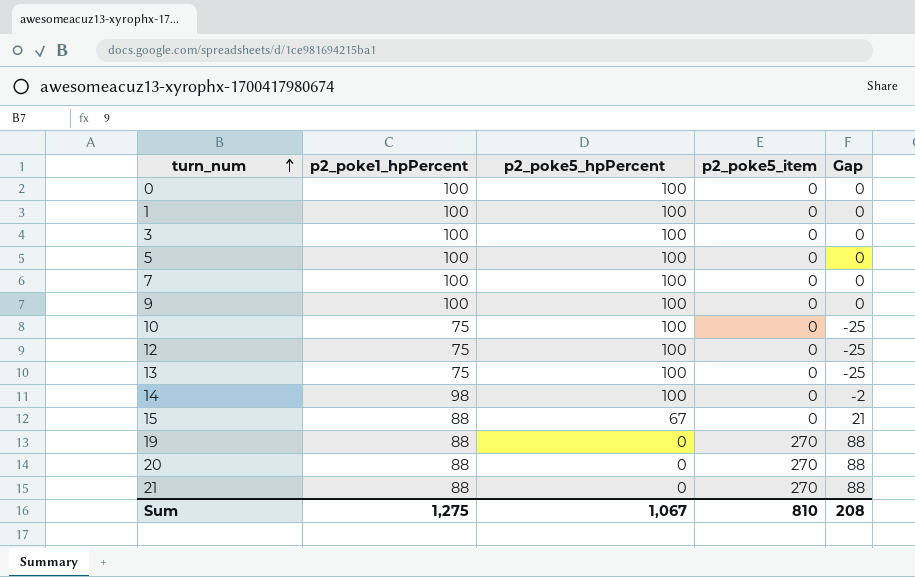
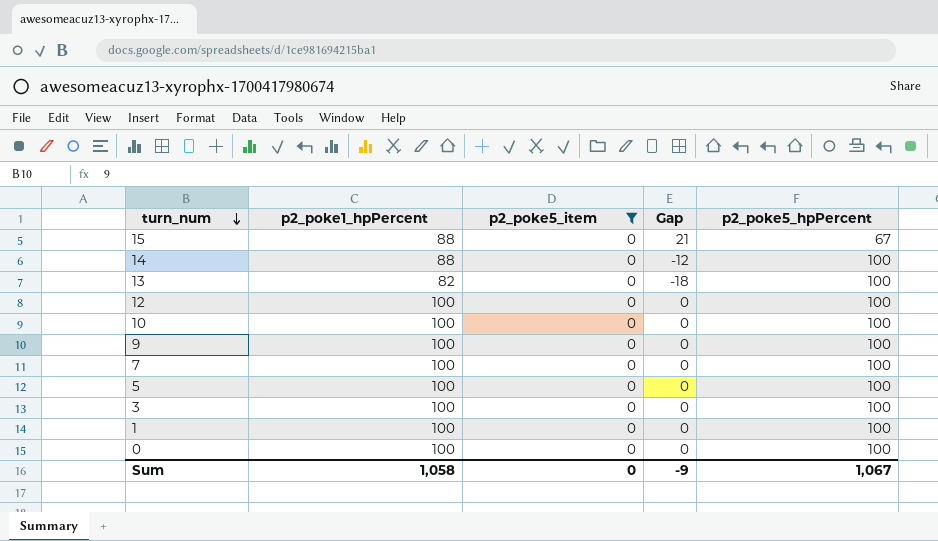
filter: none -> p2_poke5_item = 0
row order: turn_num ascending -> turn_num descending
column p2_poke5_hpPercent | position: 3 -> 5
14 | p2_poke1_hpPercent: 98 -> 88
14 | Gap: -2 -> -12
13 | p2_poke1_hpPercent: 75 -> 82
13 | Gap: -25 -> -18
12 | p2_poke1_hpPercent: 75 -> 100
12 | Gap: -25 -> 0
10 | p2_poke1_hpPercent: 75 -> 100
10 | Gap: -25 -> 0
Sum | p2_poke1_hpPercent: 1,275 -> 1,058
Sum | p2_poke5_item: 810 -> 0
Sum | Gap: 208 -> -9

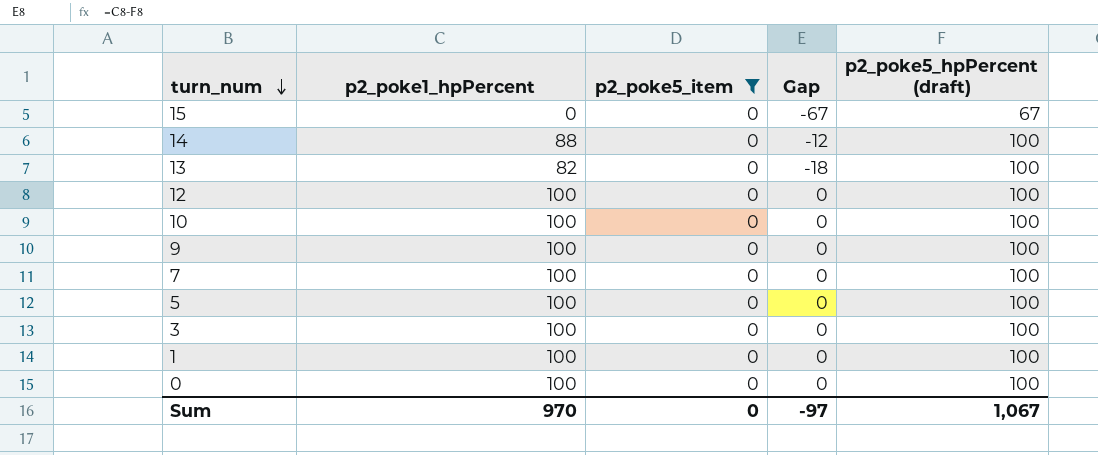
column name: p2_poke5_hpPercent -> p2_poke5_hpPercent (draft)
15 | p2_poke1_hpPercent: 88 -> 0
15 | Gap: 21 -> -67
Sum | p2_poke1_hpPercent: 1,058 -> 970
Sum | Gap: -9 -> -97

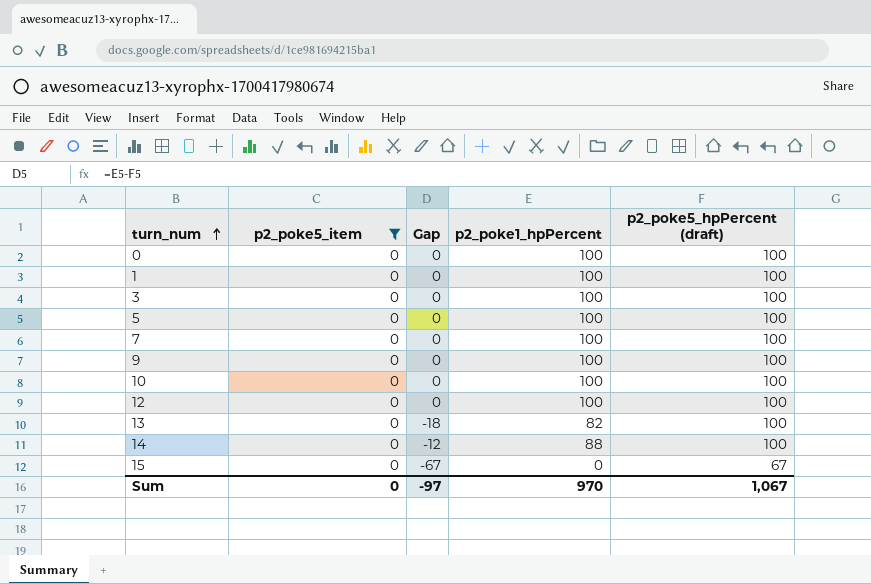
row order: turn_num descending -> turn_num ascending
column p2_poke1_hpPercent | position: 2 -> 4

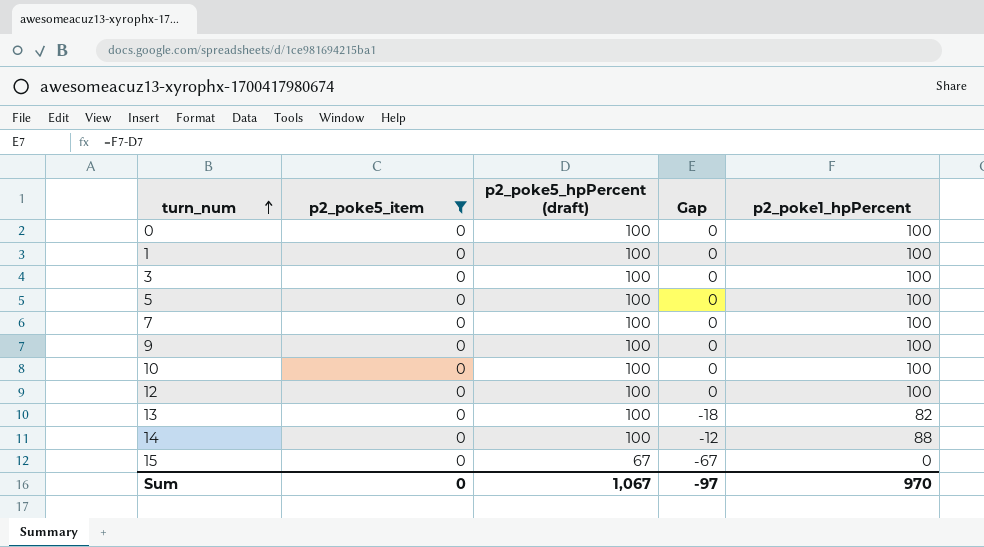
column p2_poke5_hpPercent (draft) | position: 5 -> 3

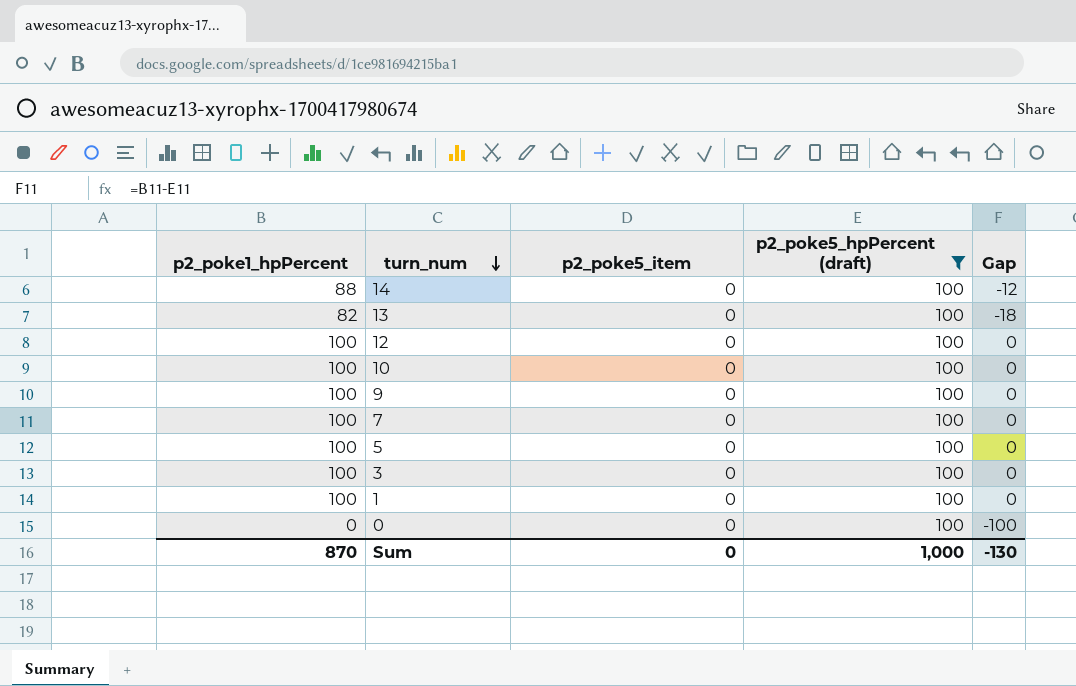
filter: p2_poke5_item = 0 -> p2_poke5_hpPercent (draft) = 100
row order: turn_num ascending -> turn_num descending
column p2_poke1_hpPercent | position: 5 -> 1
0 | p2_poke1_hpPercent: 100 -> 0
0 | Gap: 0 -> -100
Sum | p2_poke1_hpPercent: 970 -> 870
Sum | p2_poke5_hpPercent (draft): 1,067 -> 1,000
Sum | Gap: -97 -> -130

